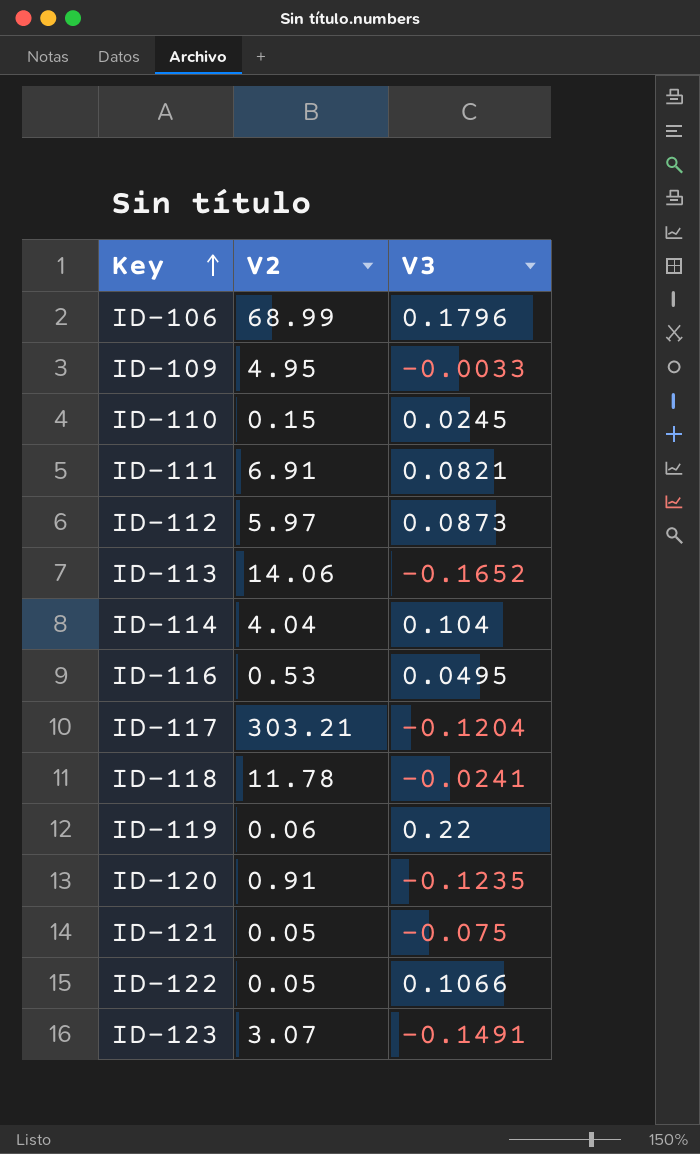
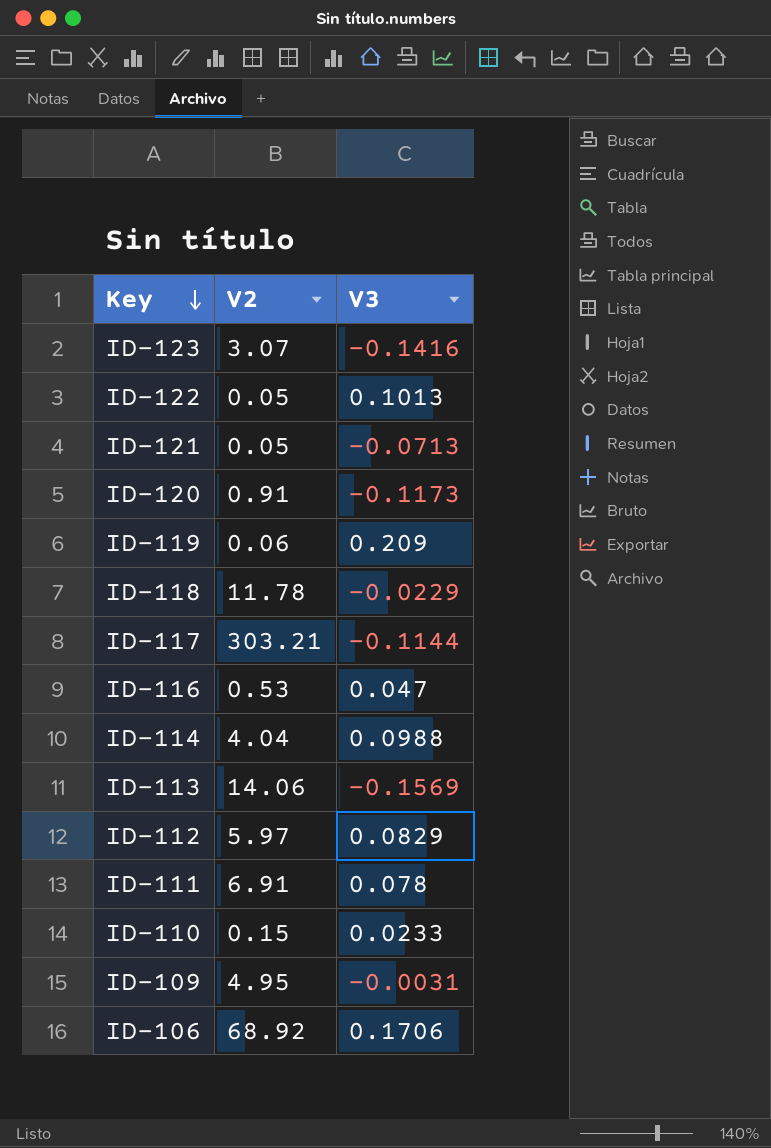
row order: Key ascending -> Key descending
ID-123 | V3: -0.1491 -> -0.1416
ID-122 | V3: 0.1066 -> 0.1013
ID-121 | V3: -0.075 -> -0.0713
ID-120 | V3: -0.1235 -> -0.1173
ID-119 | V3: 0.22 -> 0.209
ID-118 | V3: -0.0241 -> -0.0229
ID-117 | V3: -0.1204 -> -0.1144
ID-116 | V3: 0.0495 -> 0.047
ID-114 | V3: 0.104 -> 0.0988
ID-113 | V3: -0.1652 -> -0.1569
ID-112 | V3: 0.0873 -> 0.0829
ID-111 | V3: 0.0821 -> 0.078
ID-110 | V3: 0.0245 -> 0.0233
ID-109 | V3: -0.0033 -> -0.0031
ID-106 | V2: 68.99 -> 68.92
ID-106 | V3: 0.1796 -> 0.1706

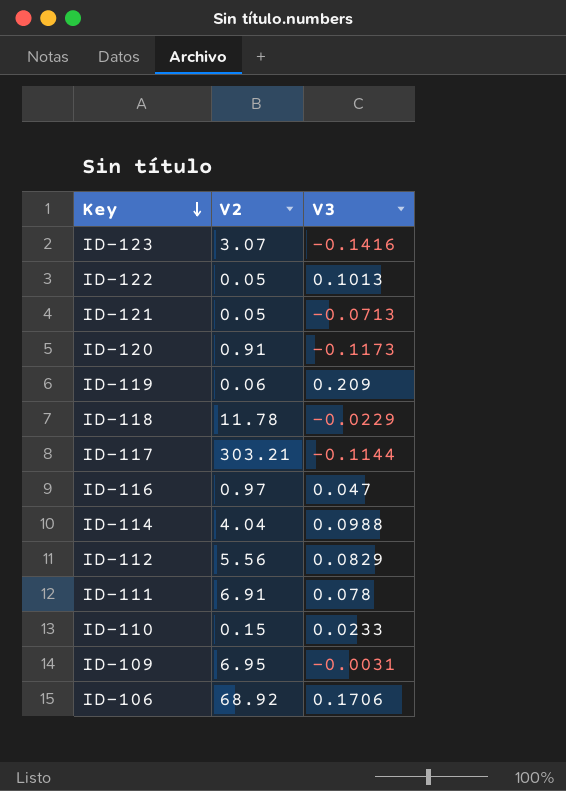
row ID-113: 14.06 | -0.1569 -> none
ID-116 | V2: 0.53 -> 0.97
ID-112 | V2: 5.97 -> 5.56
ID-109 | V2: 4.95 -> 6.95

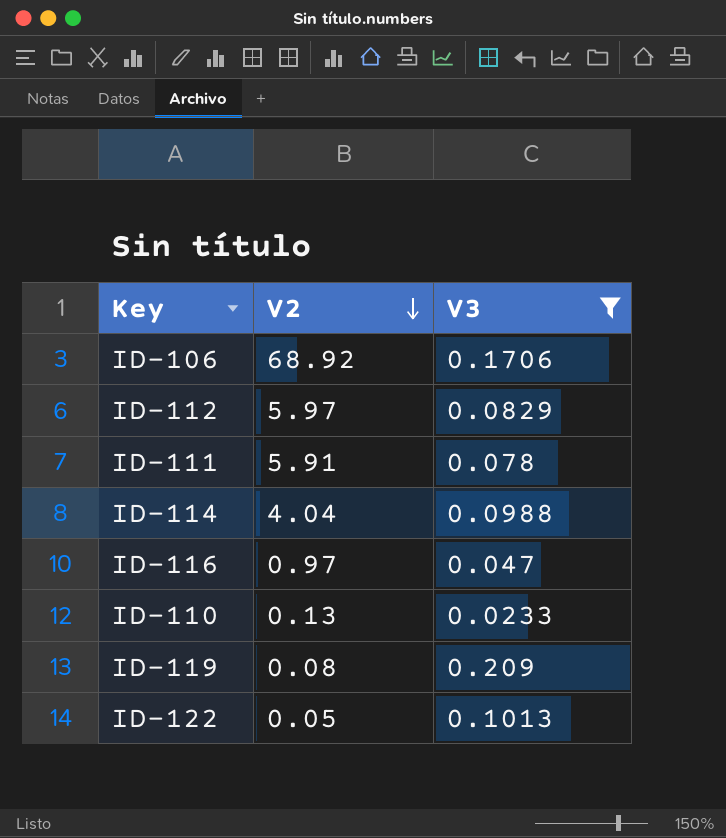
filter: none -> V3 >= 0.0233
row order: Key descending -> V2 descending
ID-112 | V2: 5.56 -> 5.97
ID-111 | V2: 6.91 -> 5.91
ID-110 | V2: 0.15 -> 0.13
ID-119 | V2: 0.06 -> 0.08

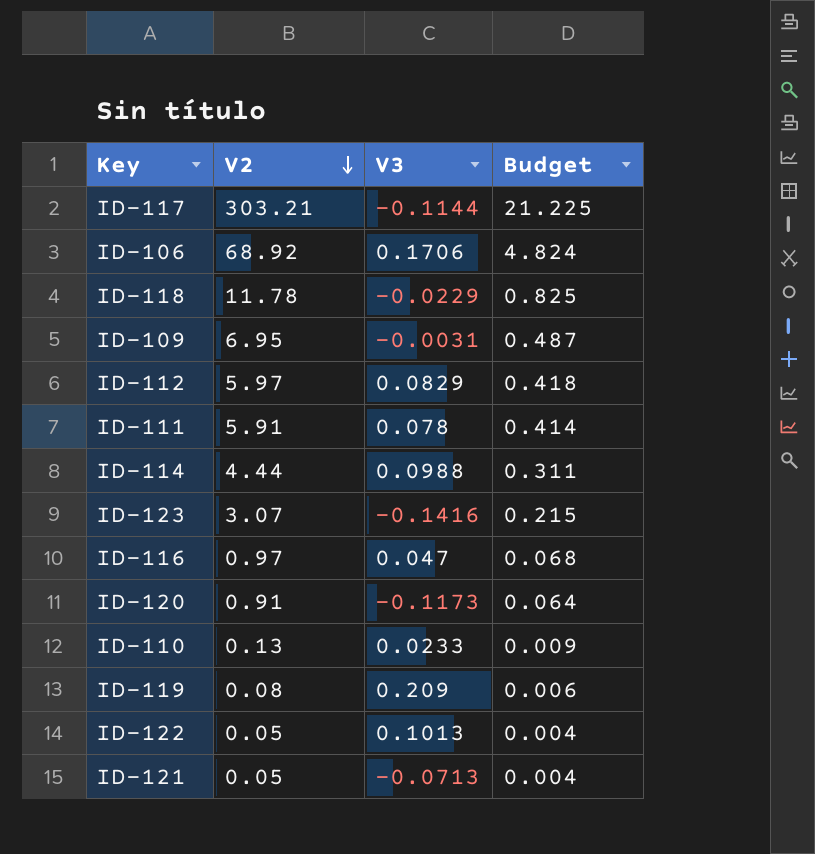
filter: V3 >= 0.0233 -> none
column Budget | formula: none -> [V2] * 0.07
ID-114 | V2: 4.04 -> 4.44

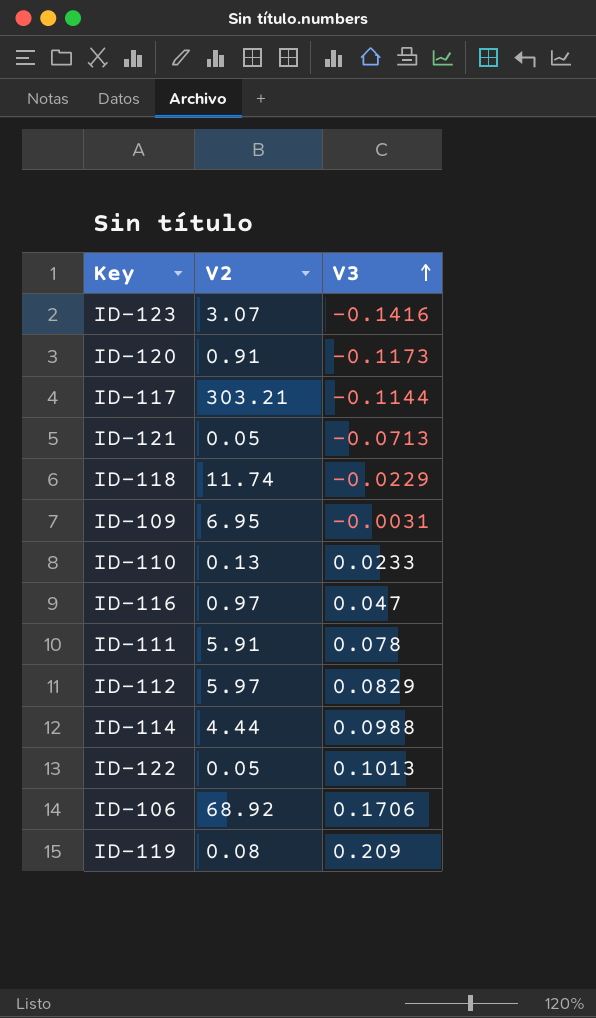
row order: V2 descending -> V3 ascending
column Budget | formula: [V2] * 0.07 -> none
ID-118 | V2: 11.78 -> 11.74

